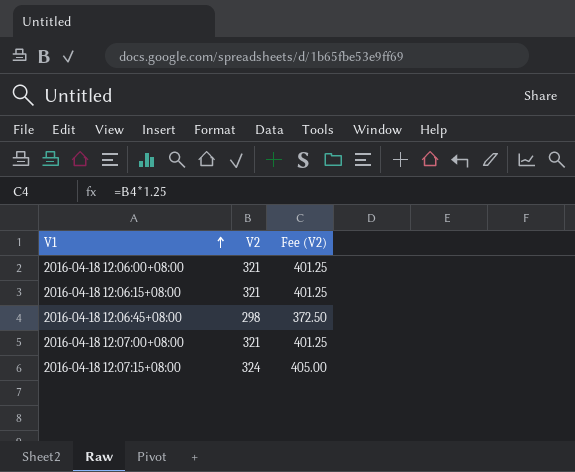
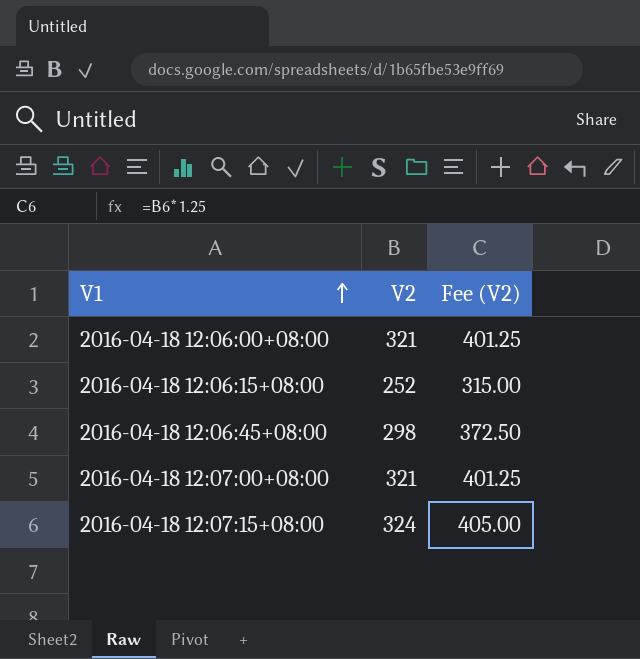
2016-04-18 12:06:15+08:00 | V2: 321 -> 252
2016-04-18 12:06:15+08:00 | Fee (V2): 401.25 -> 315.00

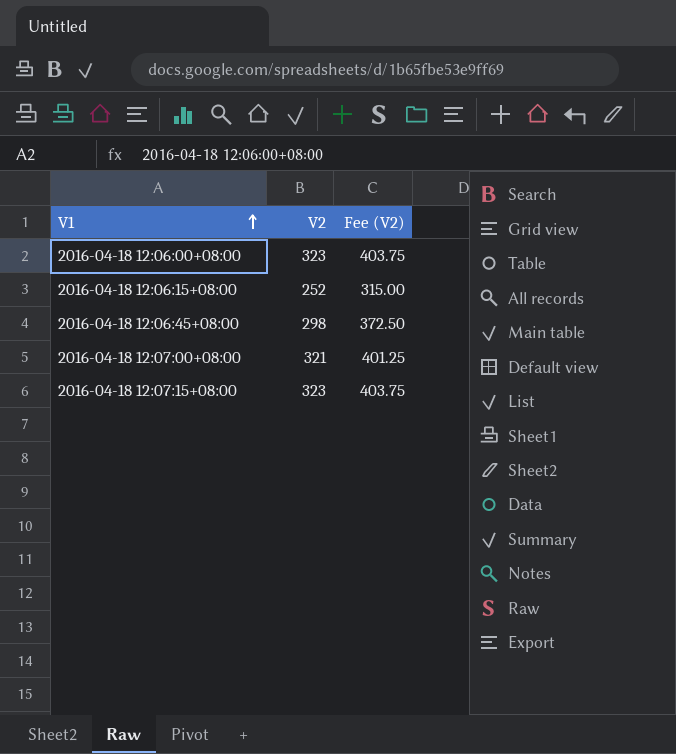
2016-04-18 12:06:00+08:00 | V2: 321 -> 323
2016-04-18 12:06:00+08:00 | Fee (V2): 401.25 -> 403.75
2016-04-18 12:07:15+08:00 | V2: 324 -> 323
2016-04-18 12:07:15+08:00 | Fee (V2): 405.00 -> 403.75

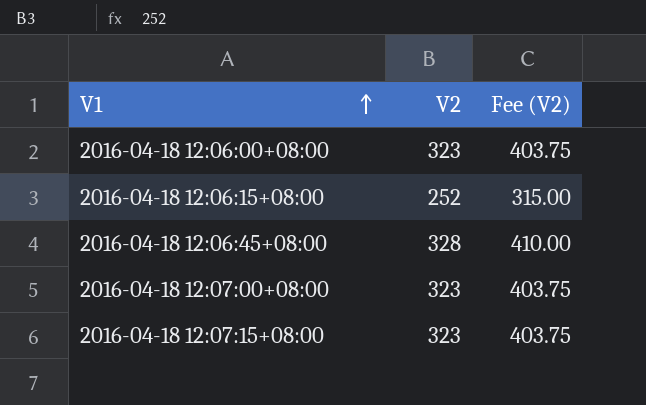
2016-04-18 12:06:45+08:00 | V2: 298 -> 328
2016-04-18 12:06:45+08:00 | Fee (V2): 372.50 -> 410.00
2016-04-18 12:07:00+08:00 | V2: 321 -> 323
2016-04-18 12:07:00+08:00 | Fee (V2): 401.25 -> 403.75

